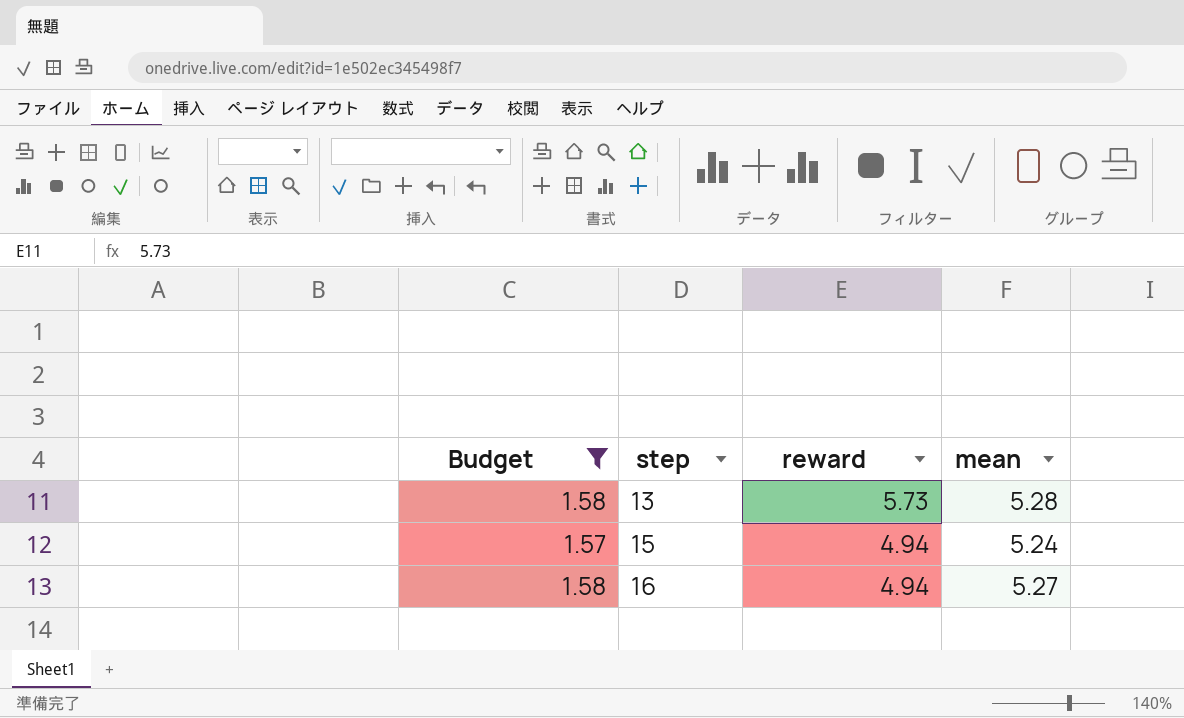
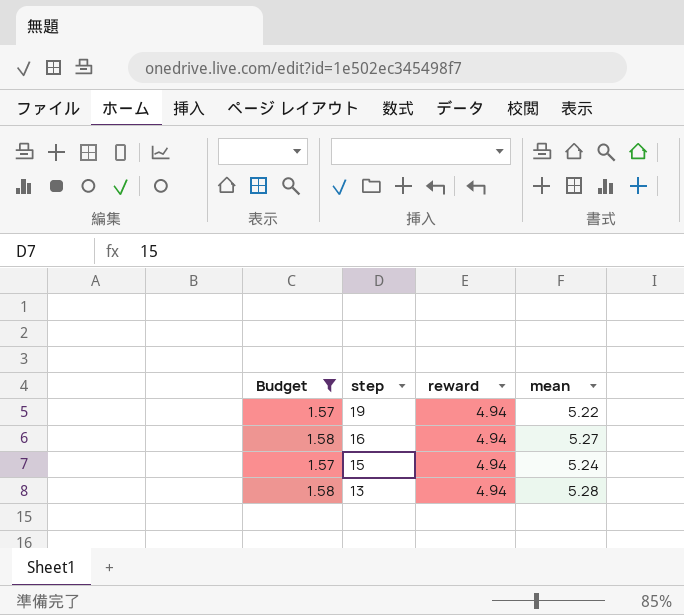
row order: step ascending -> step descending
row 19: none -> 1.57 | 4.94 | 5.22
13 | reward: 5.73 -> 4.94

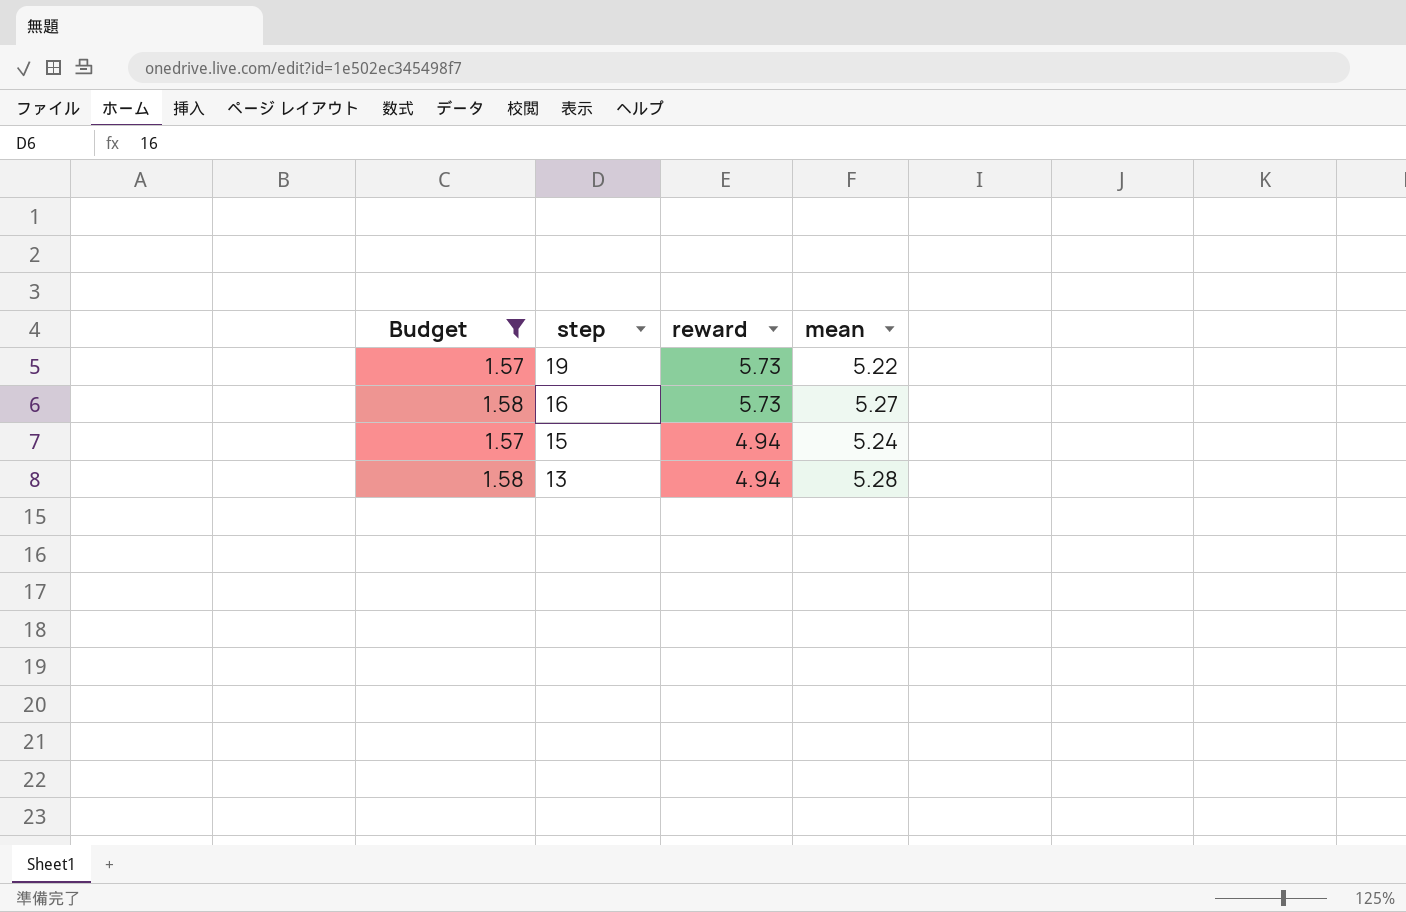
19 | reward: 4.94 -> 5.73
16 | reward: 4.94 -> 5.73

